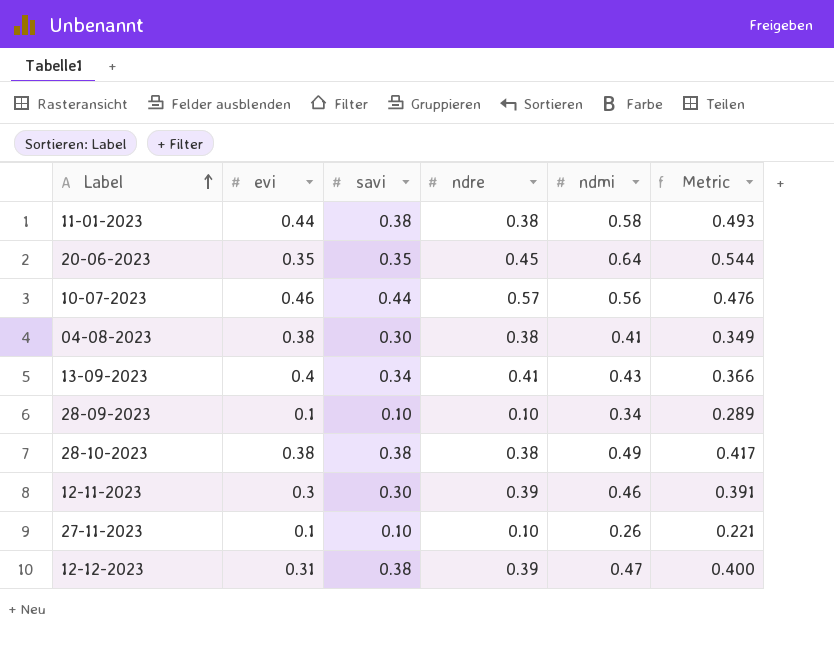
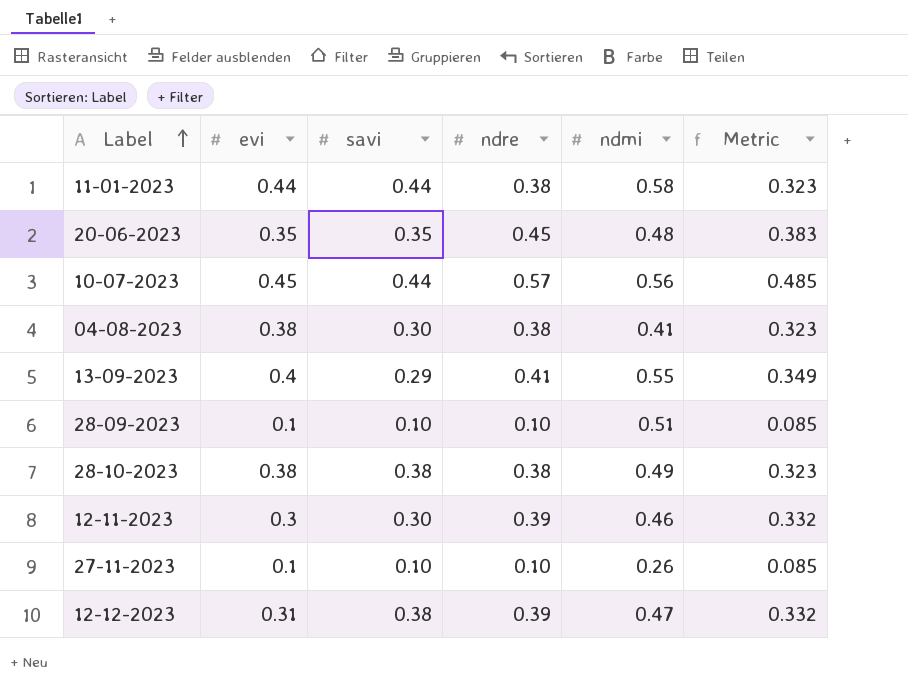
column Metric | formula: [ndmi] * 0.85 -> [ndre] * 0.85
11-01-2023 | savi: 0.38 -> 0.44
20-06-2023 | ndmi: 0.64 -> 0.48
10-07-2023 | evi: 0.46 -> 0.45
13-09-2023 | savi: 0.34 -> 0.29
13-09-2023 | ndmi: 0.43 -> 0.55
28-09-2023 | ndmi: 0.34 -> 0.51

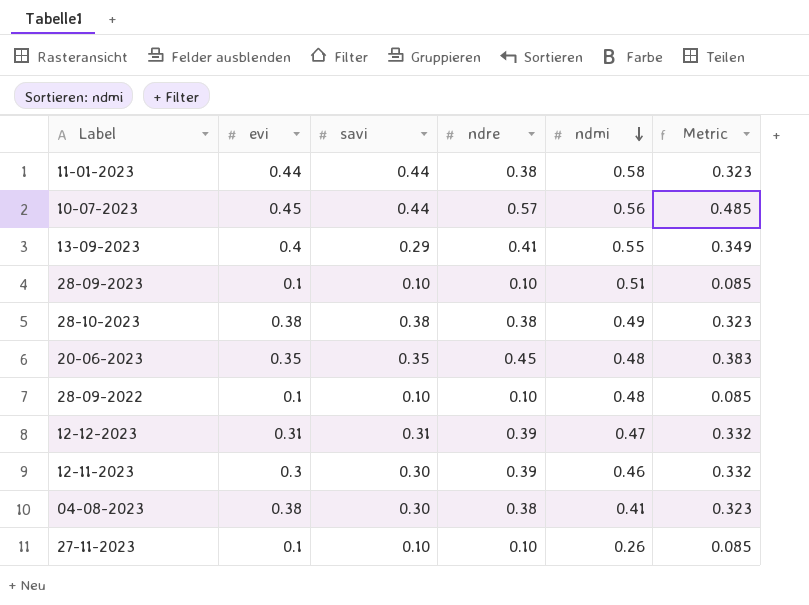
row order: Label ascending -> ndmi descending
row 28-09-2022: none -> 0.1 | 0.10 | 0.10 | 0.48 | 0.085
12-12-2023 | savi: 0.38 -> 0.31

